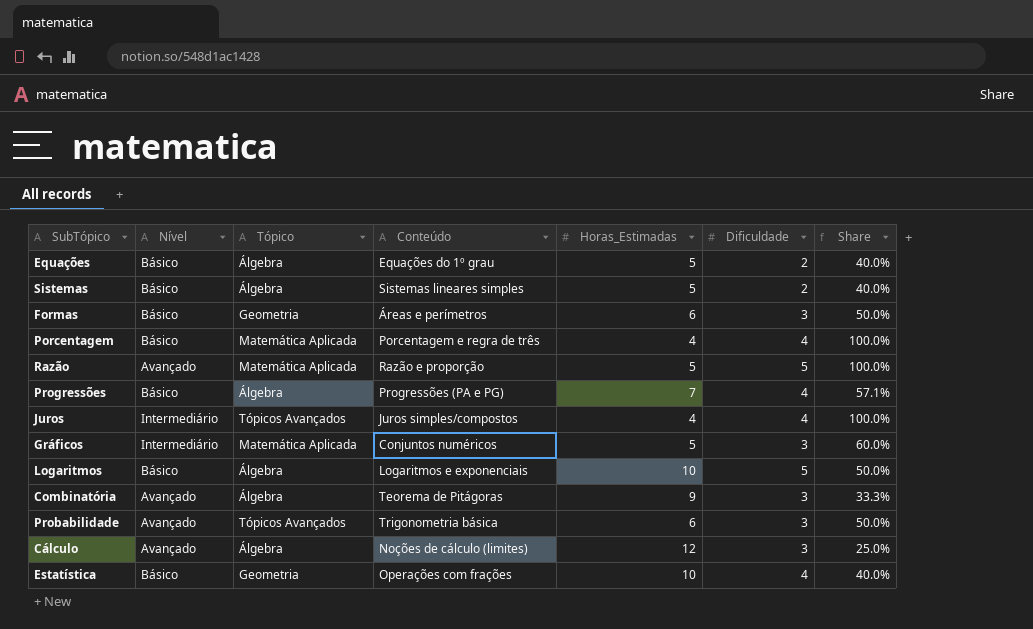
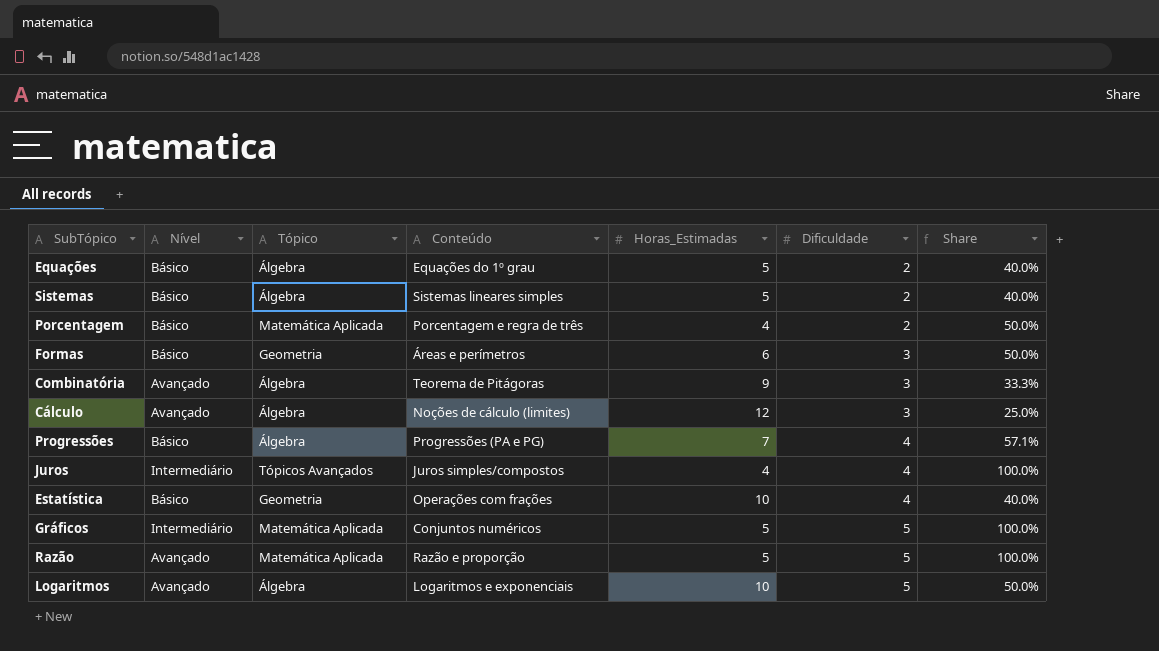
row order: none -> Dificuldade ascending
row Probabilidade: Avançado | Tópicos Avançados | Trigonometria básica | 6 | 3 | 50.0% -> none
Porcentagem | Dificuldade: 4 -> 2
Porcentagem | Share: 100.0% -> 50.0%
Gráficos | Dificuldade: 3 -> 5
Gráficos | Share: 60.0% -> 100.0%
Logaritmos | Nível: Básico -> Avançado

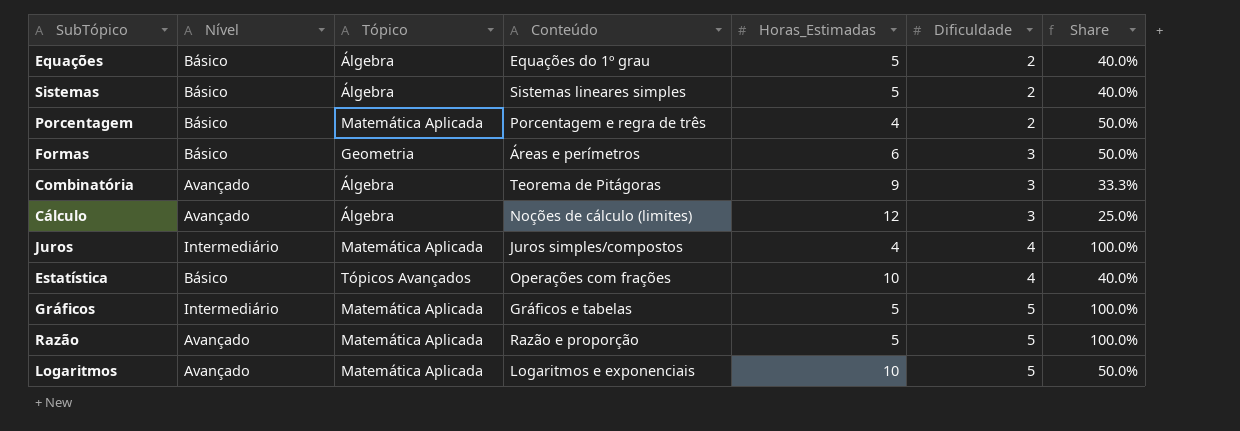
row Progressões: Básico | Álgebra | Progressões (PA e PG) | 7 | 4 | 57.1% -> none
Juros | Tópico: Tópicos Avançados -> Matemática Aplicada
Estatística | Tópico: Geometria -> Tópicos Avançados
Gráficos | Conteúdo: Conjuntos numéricos -> Gráficos e tabelas
Logaritmos | Tópico: Álgebra -> Matemática Aplicada

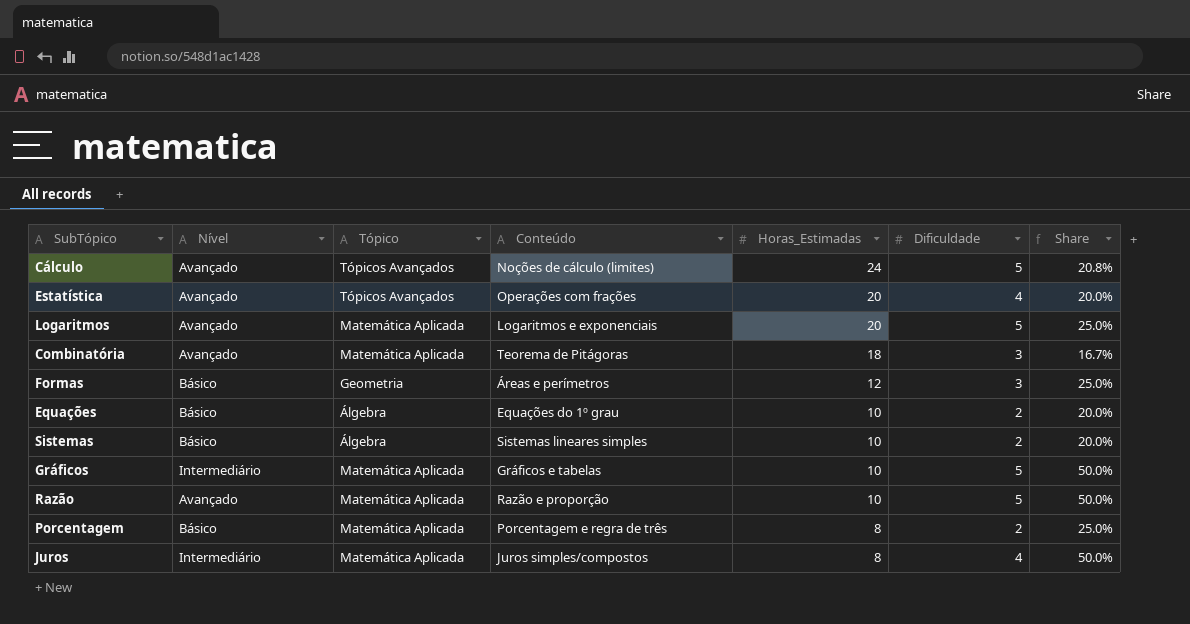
row order: Dificuldade ascending -> Horas_Estimadas descending
Cálculo | Tópico: Álgebra -> Tópicos Avançados
Cálculo | Horas_Estimadas: 12 -> 24
Cálculo | Dificuldade: 3 -> 5
Cálculo | Share: 25.0% -> 20.8%
Estatística | Nível: Básico -> Avançado
Estatística | Horas_Estimadas: 10 -> 20
Estatística | Share: 40.0% -> 20.0%
Logaritmos | Horas_Estimadas: 10 -> 20
Logaritmos | Share: 50.0% -> 25.0%
Combinatória | Tópico: Álgebra -> Matemática Aplicada
Combinatória | Horas_Estimadas: 9 -> 18
Combinatória | Share: 33.3% -> 16.7%
Formas | Horas_Estimadas: 6 -> 12
Formas | Share: 50.0% -> 25.0%
Equações | Horas_Estimadas: 5 -> 10
Equações | Share: 40.0% -> 20.0%
Sistemas | Horas_Estimadas: 5 -> 10
Sistemas | Share: 40.0% -> 20.0%
Gráficos | Horas_Estimadas: 5 -> 10
Gráficos | Share: 100.0% -> 50.0%
Razão | Horas_Estimadas: 5 -> 10
Razão | Share: 100.0% -> 50.0%
Porcentagem | Horas_Estimadas: 4 -> 8
Porcentagem | Share: 50.0% -> 25.0%
Juros | Horas_Estimadas: 4 -> 8
Juros | Share: 100.0% -> 50.0%

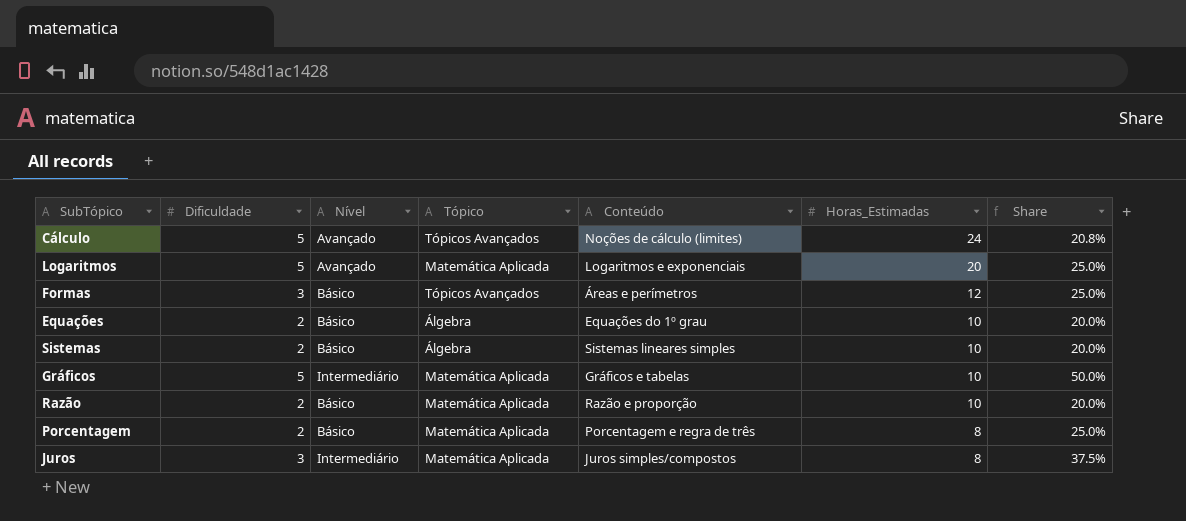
column Dificuldade | position: 6 -> 2
row Estatística: Avançado | Tópicos Avançados | Operações com frações | 20 | 4 | 20.0% -> none
row Combinatória: Avançado | Matemática Aplicada | Teorema de Pitágoras | 18 | 3 | 16.7% -> none
Formas | Tópico: Geometria -> Tópicos Avançados
Razão | Dificuldade: 5 -> 2
Razão | Nível: Avançado -> Básico
Razão | Share: 50.0% -> 20.0%
Juros | Dificuldade: 4 -> 3
Juros | Share: 50.0% -> 37.5%

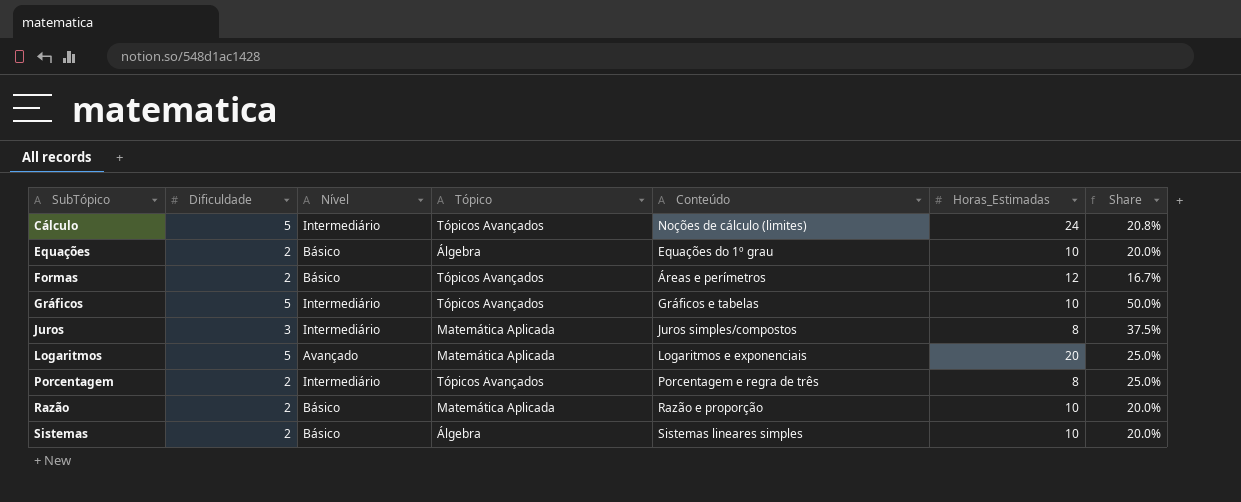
row order: Horas_Estimadas descending -> SubTópico ascending
Cálculo | Nível: Avançado -> Intermediário
Formas | Dificuldade: 3 -> 2
Formas | Share: 25.0% -> 16.7%
Gráficos | Tópico: Matemática Aplicada -> Tópicos Avançados
Porcentagem | Nível: Básico -> Intermediário
Porcentagem | Tópico: Matemática Aplicada -> Tópicos Avançados

